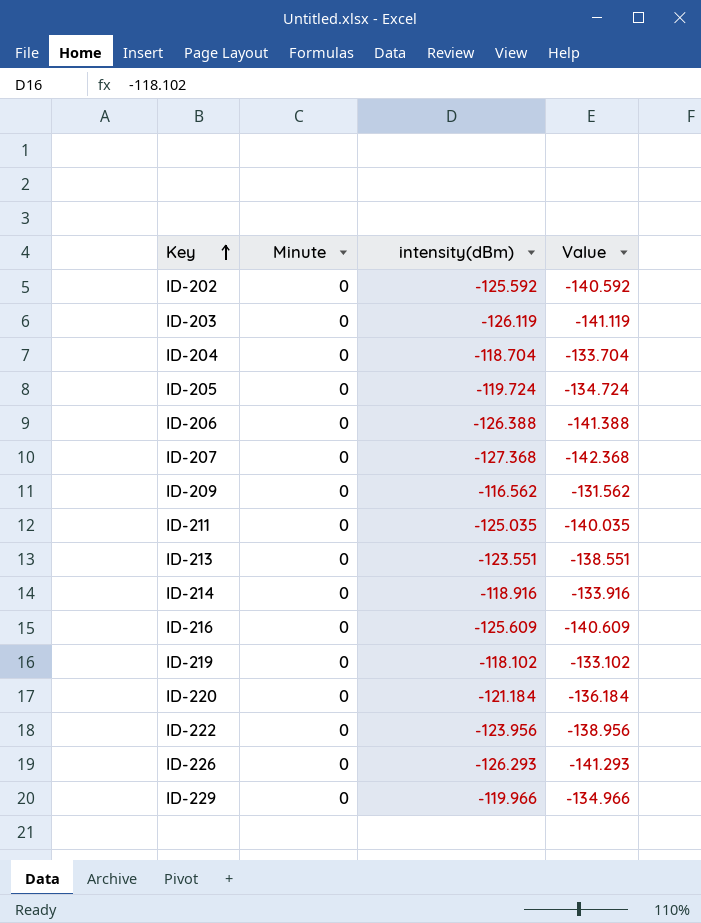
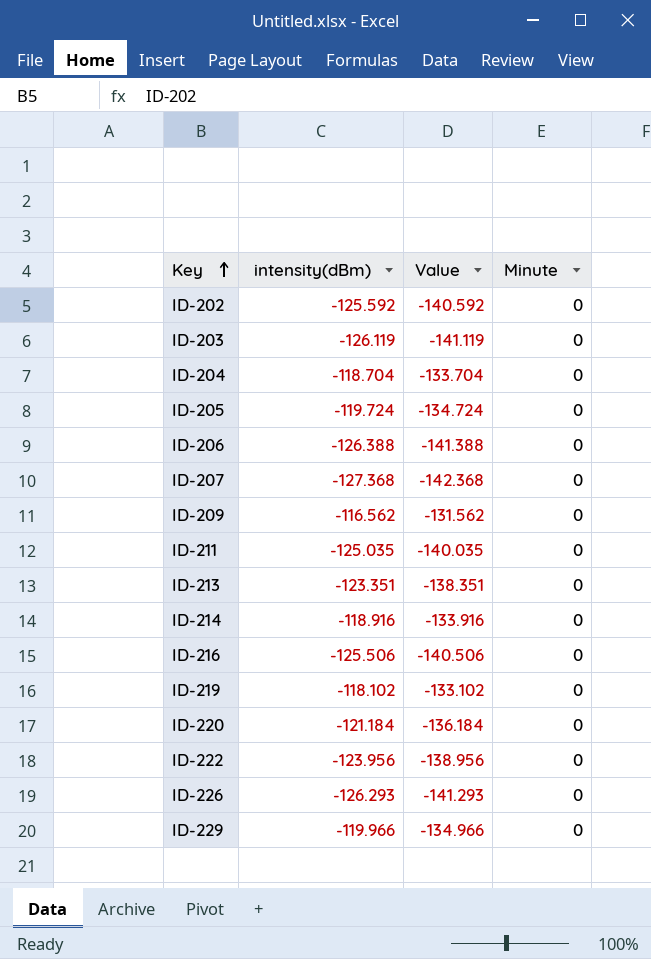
column Minute | position: 2 -> 4
ID-213 | intensity(dBm): -123.551 -> -123.351
ID-213 | Value: -138.551 -> -138.351
ID-216 | intensity(dBm): -125.609 -> -125.506
ID-216 | Value: -140.609 -> -140.506

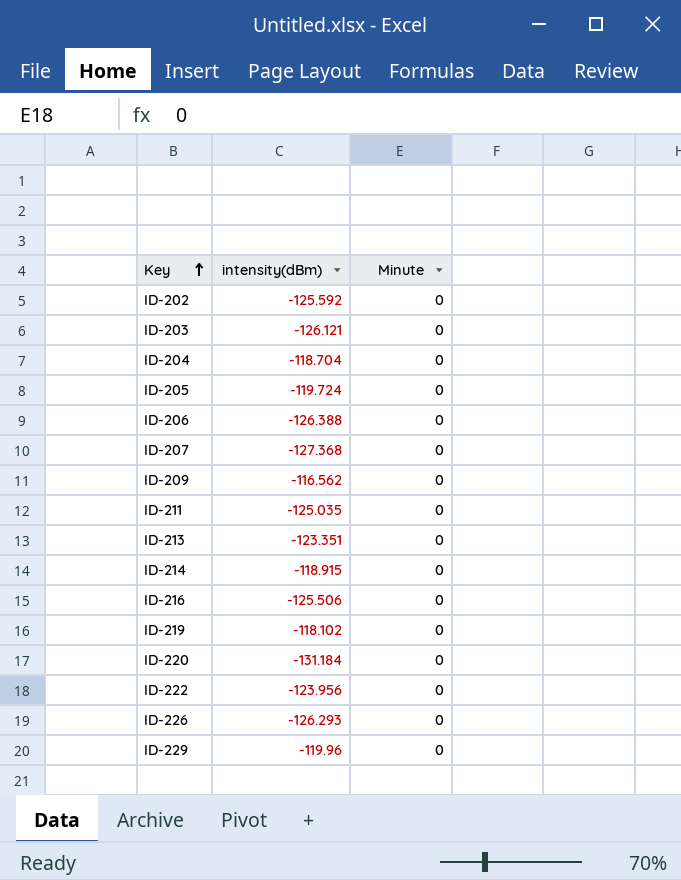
column Value | formula: [intensity(dBm)] - 15 -> none
ID-203 | intensity(dBm): -126.119 -> -126.121
ID-214 | intensity(dBm): -118.916 -> -118.915
ID-220 | intensity(dBm): -121.184 -> -131.184
ID-229 | intensity(dBm): -119.966 -> -119.96

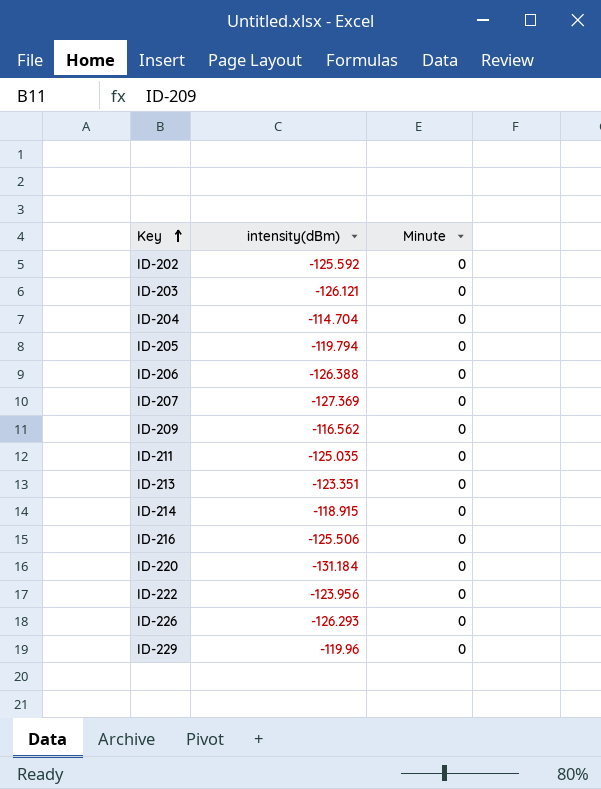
row ID-219: -118.102 | 0 -> none
ID-204 | intensity(dBm): -118.704 -> -114.704
ID-205 | intensity(dBm): -119.724 -> -119.794
ID-207 | intensity(dBm): -127.368 -> -127.369

